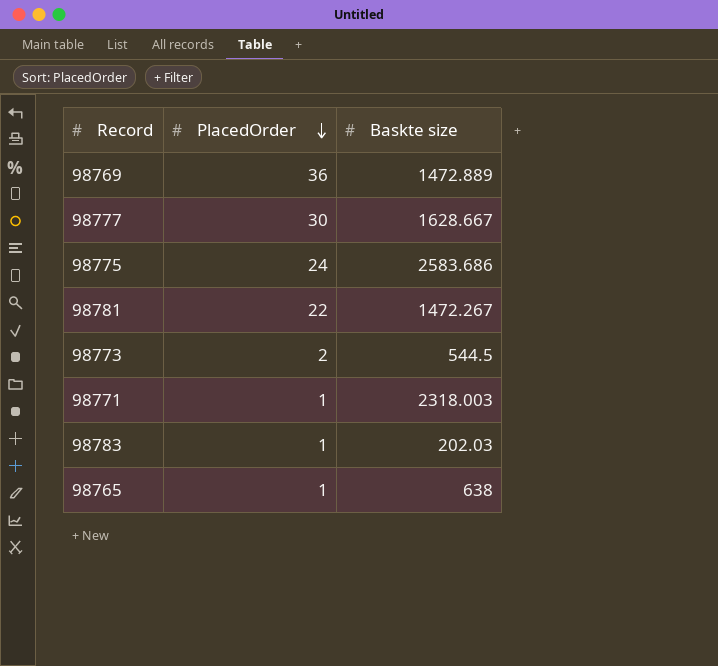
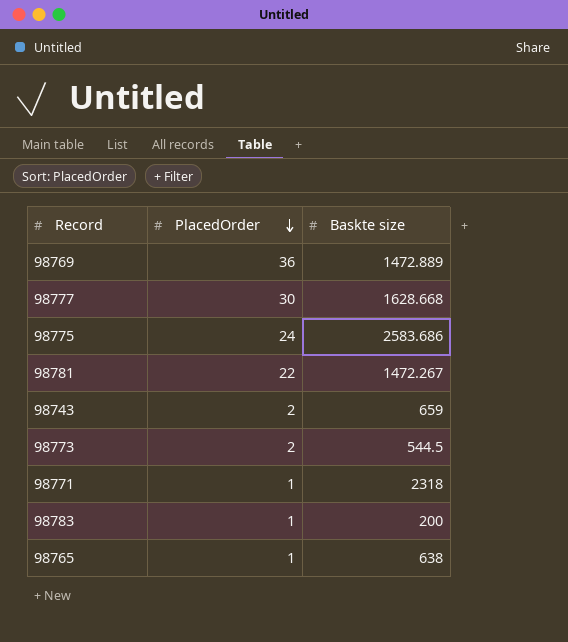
98777 | Baskte size: 1628.667 -> 1628.668
row 98743: none -> 2 | 659
98771 | Baskte size: 2318.003 -> 2318
98783 | Baskte size: 202.03 -> 200

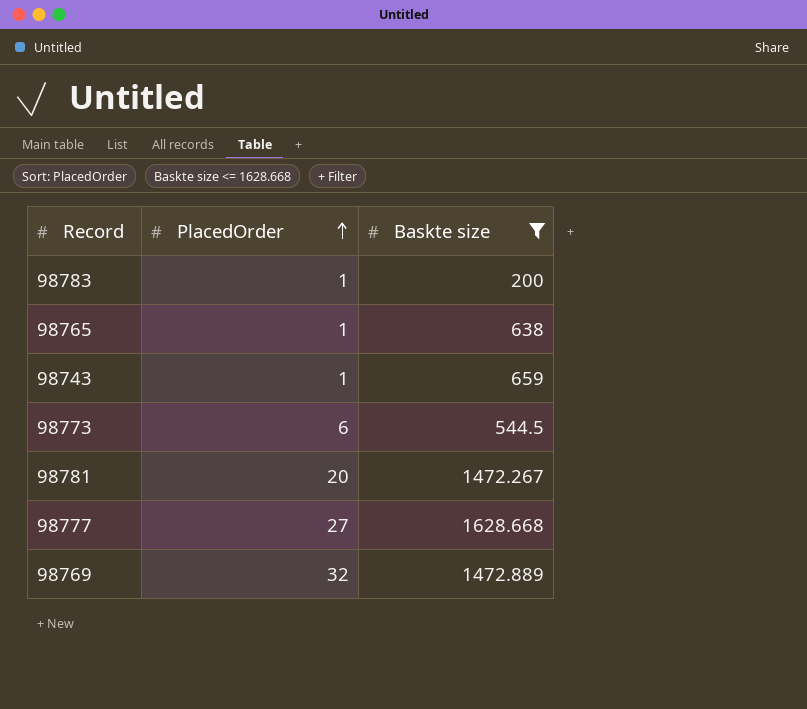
filter: none -> Baskte size <= 1628.668
row order: PlacedOrder descending -> PlacedOrder ascending
98743 | PlacedOrder: 2 -> 1
98773 | PlacedOrder: 2 -> 6
98781 | PlacedOrder: 22 -> 20
98777 | PlacedOrder: 30 -> 27
98769 | PlacedOrder: 36 -> 32

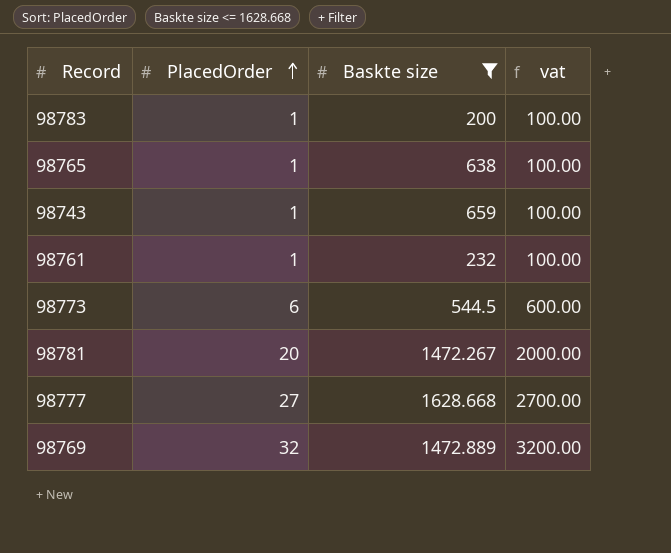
column vat | formula: none -> [PlacedOrder] * 100
row 98761: none -> 1 | 232 | 100.00

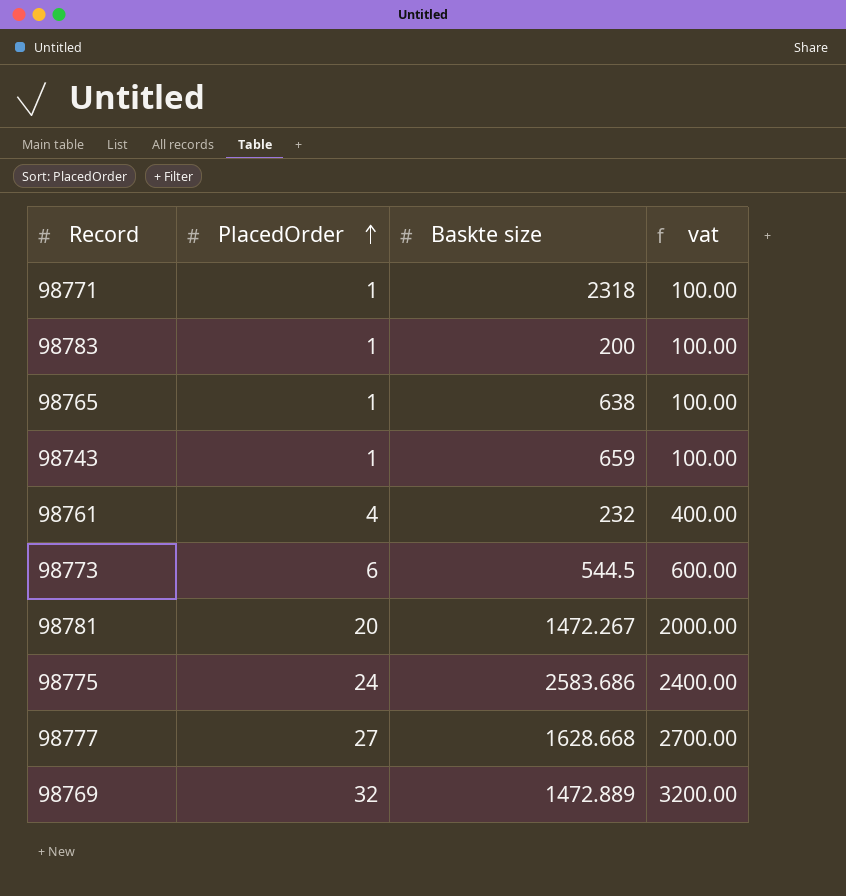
filter: Baskte size <= 1628.668 -> none
98761 | PlacedOrder: 1 -> 4
98761 | vat: 100.00 -> 400.00

